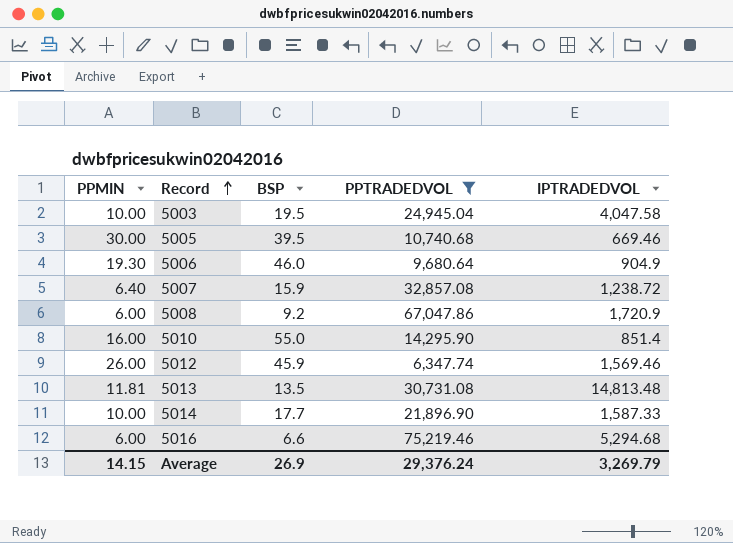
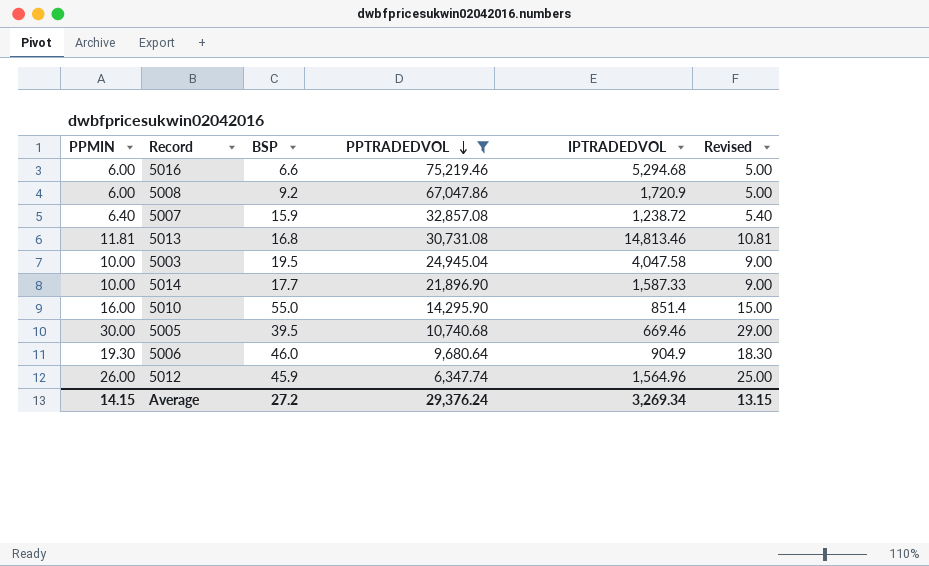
row order: Record ascending -> PPTRADEDVOL descending
column Revised | formula: none -> [PPMIN] - 1
5013 | BSP: 13.5 -> 16.8
5013 | IPTRADEDVOL: 14,813.48 -> 14,813.46
5012 | IPTRADEDVOL: 1,569.46 -> 1,564.96
Average | BSP: 26.9 -> 27.2
Average | IPTRADEDVOL: 3,269.79 -> 3,269.34

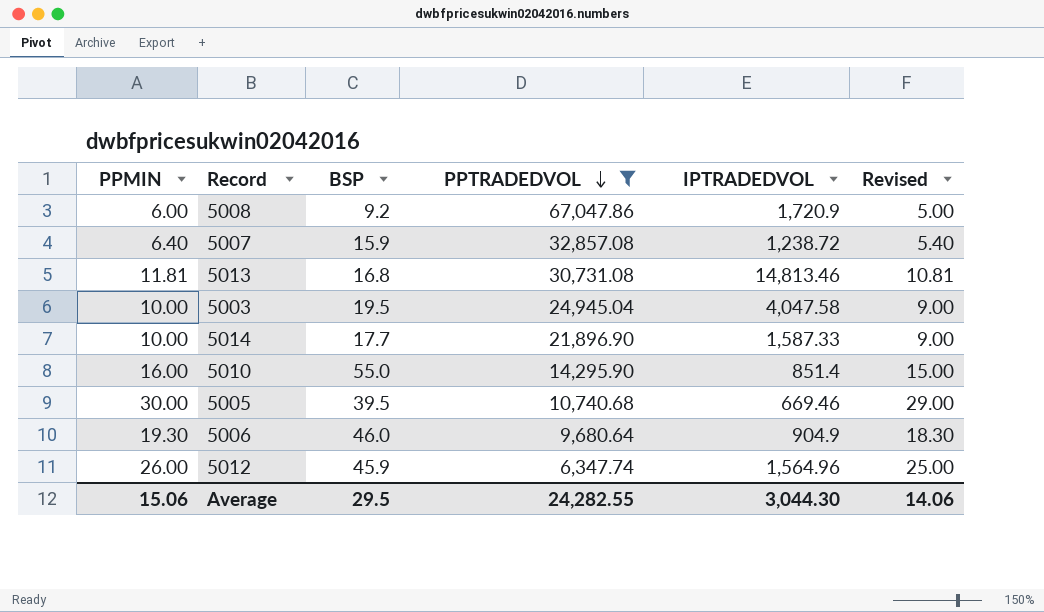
row 5016: 6.00 | 6.6 | 75,219.46 | 5,294.68 | 5.00 -> none
Average | PPMIN: 14.15 -> 15.06
Average | BSP: 27.2 -> 29.5
Average | PPTRADEDVOL: 29,376.24 -> 24,282.55
Average | IPTRADEDVOL: 3,269.34 -> 3,044.30
Average | Revised: 13.15 -> 14.06

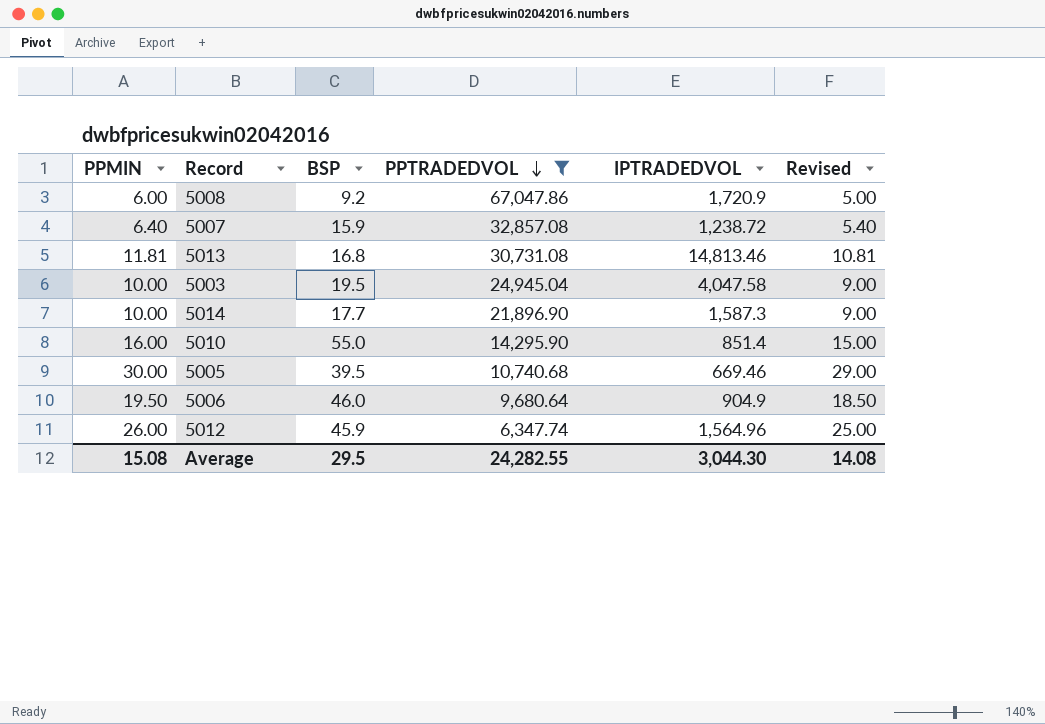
5014 | IPTRADEDVOL: 1,587.33 -> 1,587.3
5006 | PPMIN: 19.30 -> 19.50
5006 | Revised: 18.30 -> 18.50
Average | PPMIN: 15.06 -> 15.08
Average | Revised: 14.06 -> 14.08

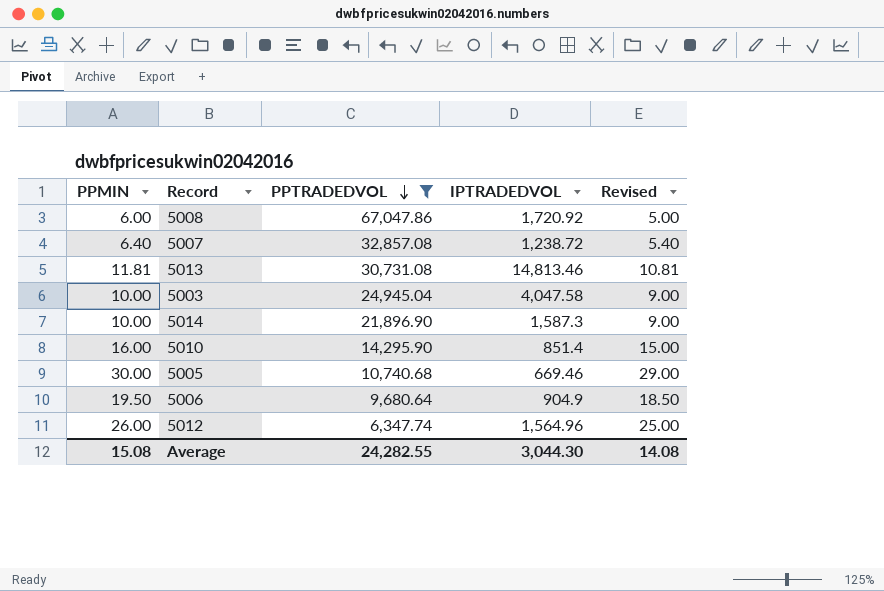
column BSP | position: 3 -> none
5008 | IPTRADEDVOL: 1,720.9 -> 1,720.92

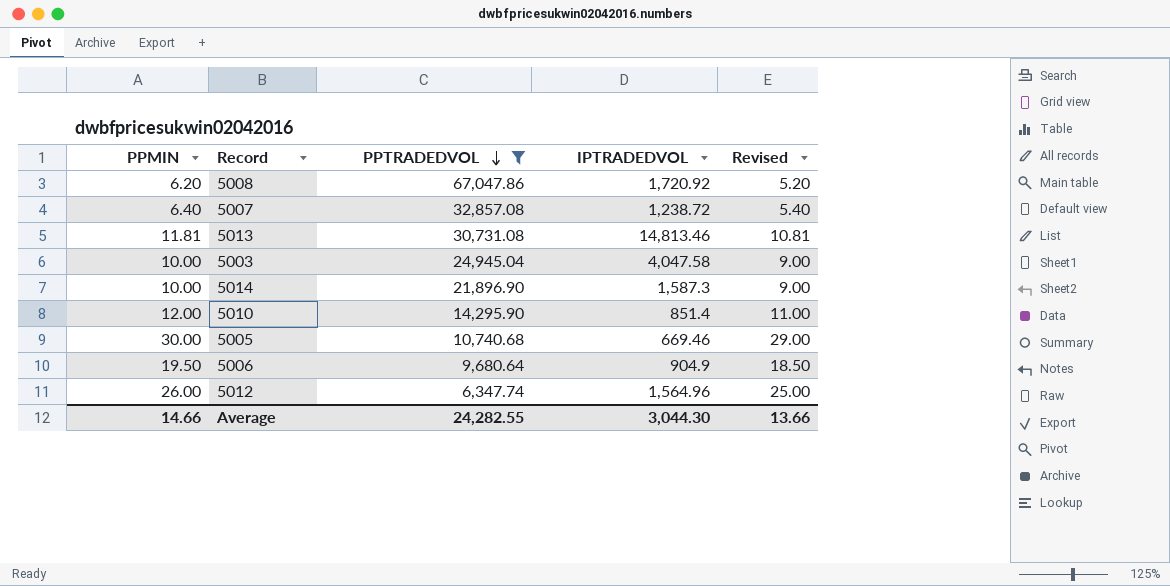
5008 | PPMIN: 6.00 -> 6.20
5008 | Revised: 5.00 -> 5.20
5010 | PPMIN: 16.00 -> 12.00
5010 | Revised: 15.00 -> 11.00
Average | PPMIN: 15.08 -> 14.66
Average | Revised: 14.08 -> 13.66

